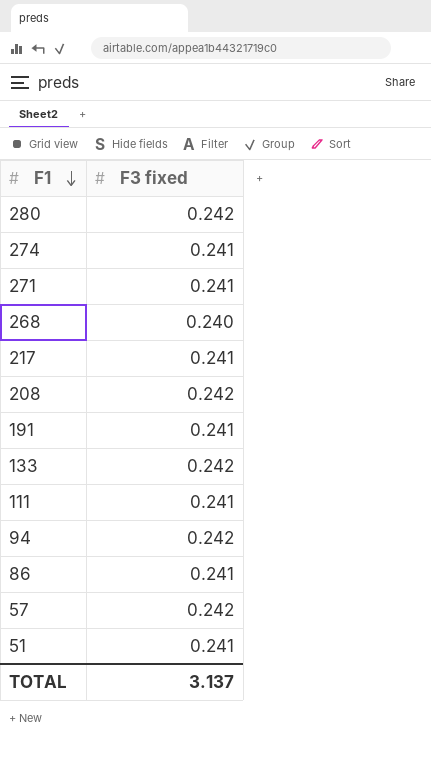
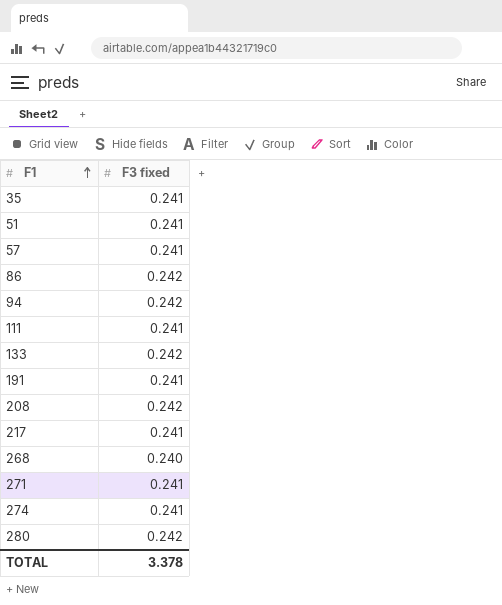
row order: F1 descending -> F1 ascending
row 35: none -> 0.241
57 | F3 fixed: 0.242 -> 0.241
86 | F3 fixed: 0.241 -> 0.242
TOTAL | F3 fixed: 3.137 -> 3.378

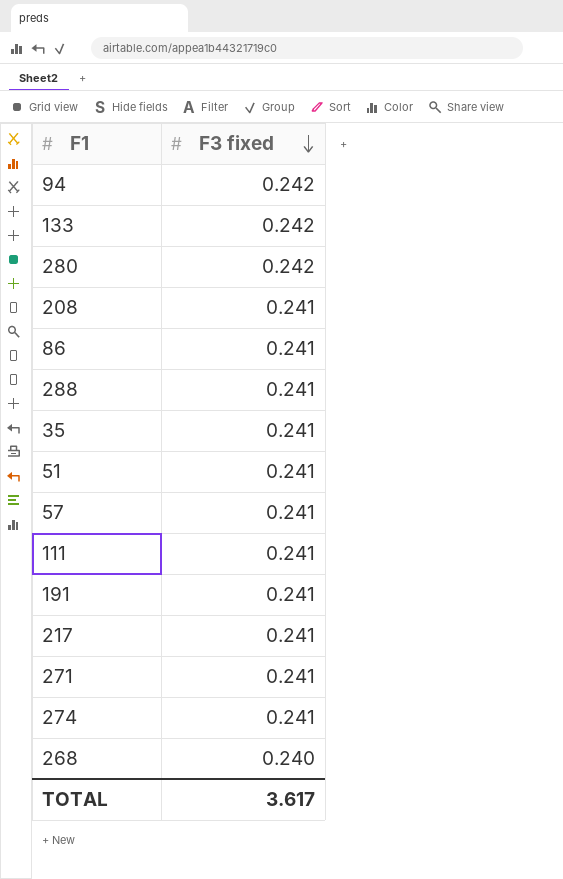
row order: F1 ascending -> F3 fixed descending
208 | F3 fixed: 0.242 -> 0.241
86 | F3 fixed: 0.242 -> 0.241
row 288: none -> 0.241
TOTAL | F3 fixed: 3.378 -> 3.617

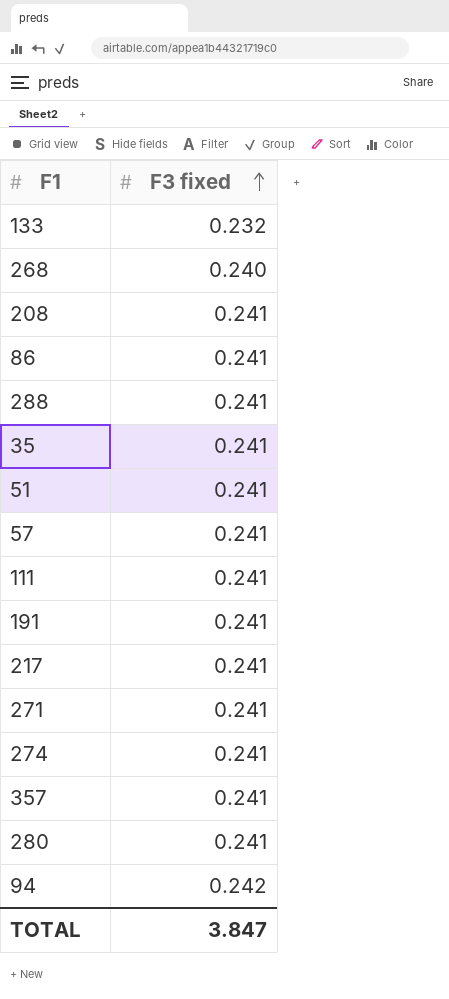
row order: F3 fixed descending -> F3 fixed ascending
133 | F3 fixed: 0.242 -> 0.232
row 357: none -> 0.241
280 | F3 fixed: 0.242 -> 0.241
TOTAL | F3 fixed: 3.617 -> 3.847

